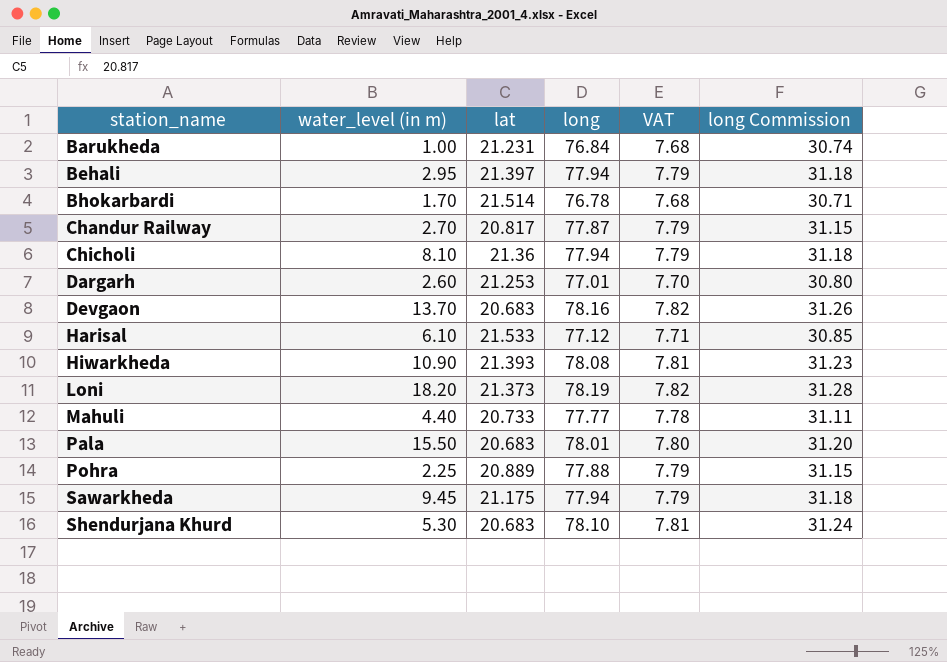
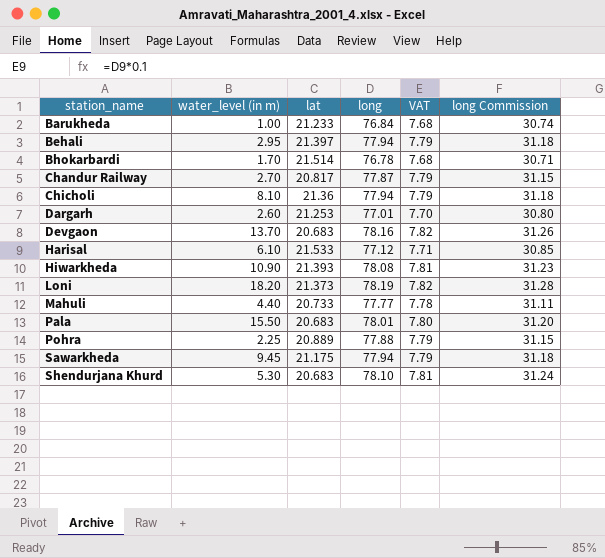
Barukheda | lat: 21.231 -> 21.233

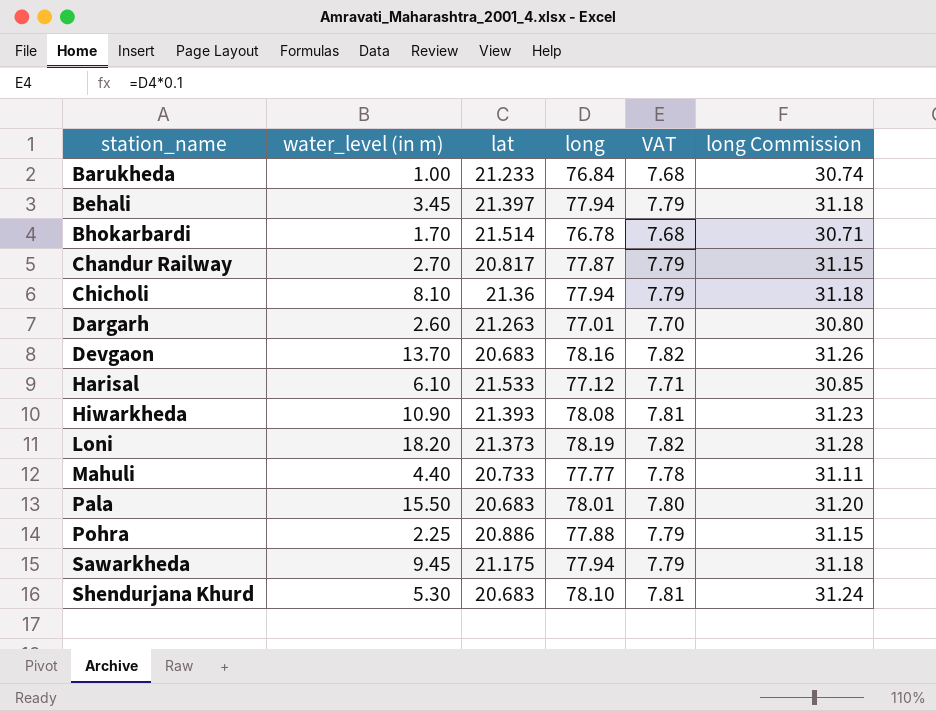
Behali | water_level (in m): 2.95 -> 3.45
Dargarh | lat: 21.253 -> 21.263
Pohra | lat: 20.889 -> 20.886

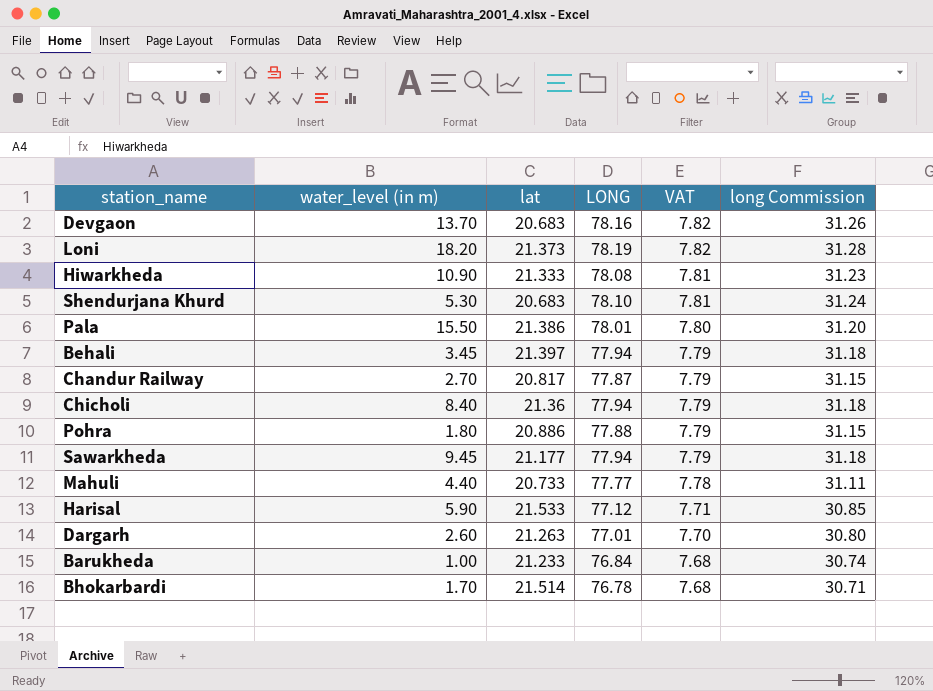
row order: station_name ascending -> VAT descending
column name: long -> LONG
Hiwarkheda | lat: 21.393 -> 21.333
Pala | lat: 20.683 -> 21.386
Chicholi | water_level (in m): 8.10 -> 8.40
Pohra | water_level (in m): 2.25 -> 1.80
Sawarkheda | lat: 21.175 -> 21.177
Harisal | water_level (in m): 6.10 -> 5.90

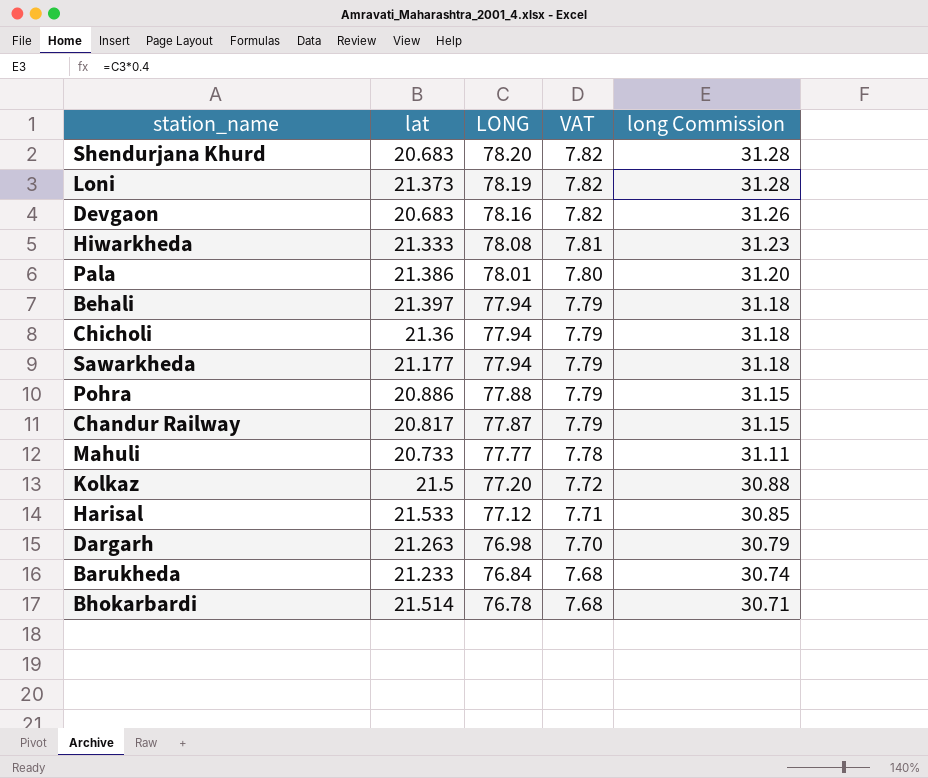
row order: VAT descending -> LONG descending
column water_level (in m) | position: 2 -> none
Shendurjana Khurd | LONG: 78.10 -> 78.20
Shendurjana Khurd | VAT: 7.81 -> 7.82
Shendurjana Khurd | long Commission: 31.24 -> 31.28
row Kolkaz: none -> 21.5 | 77.20 | 7.72 | 30.88
Dargarh | LONG: 77.01 -> 76.98
Dargarh | long Commission: 30.80 -> 30.79

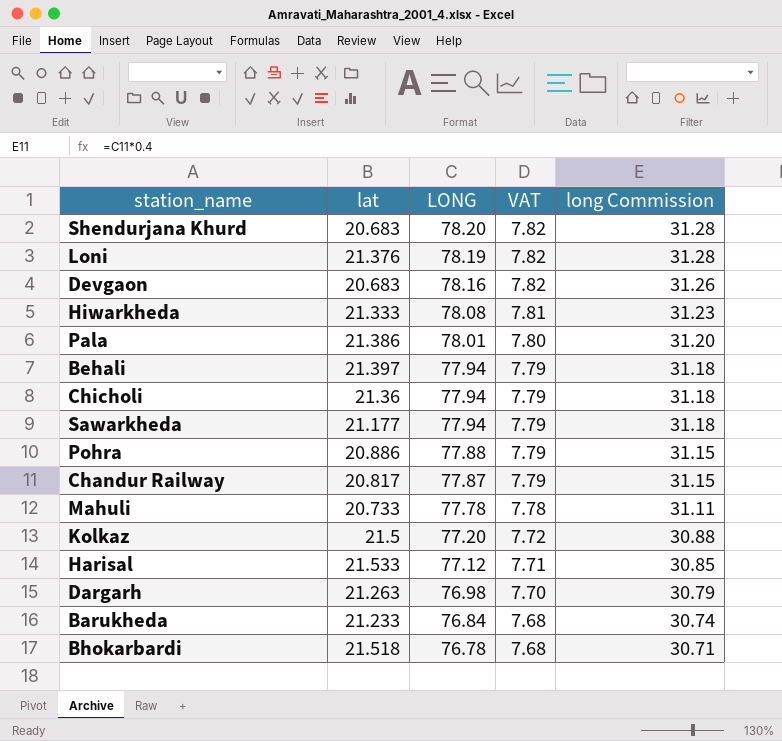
Loni | lat: 21.373 -> 21.376
Mahuli | LONG: 77.77 -> 77.78
Bhokarbardi | lat: 21.514 -> 21.518

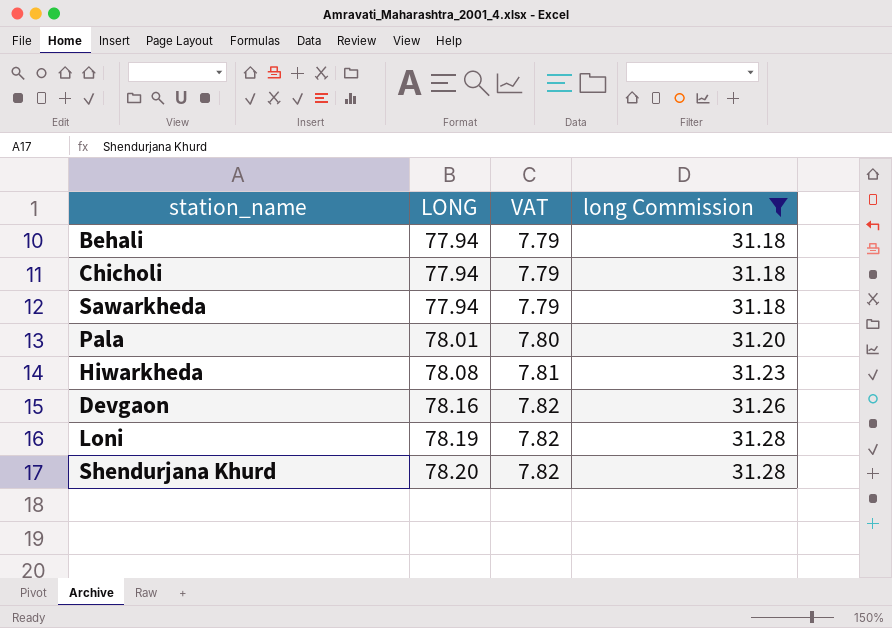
filter: none -> long Commission >= 31.18
row order: LONG descending -> LONG ascending
column lat | position: 2 -> none

